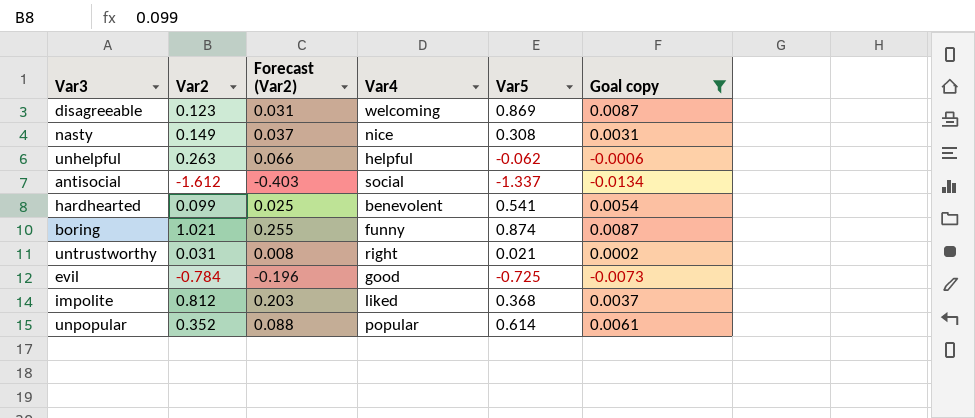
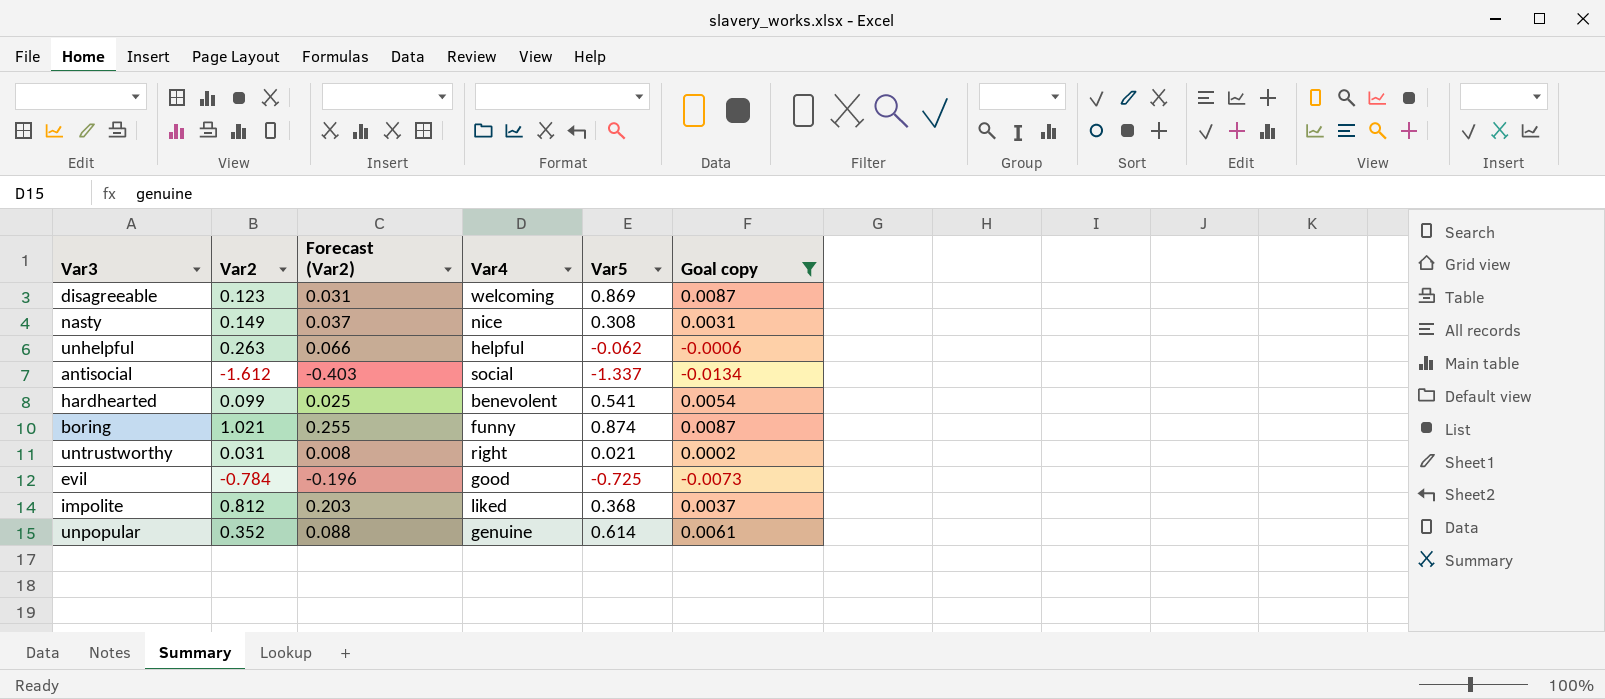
unpopular | Var4: popular -> genuine

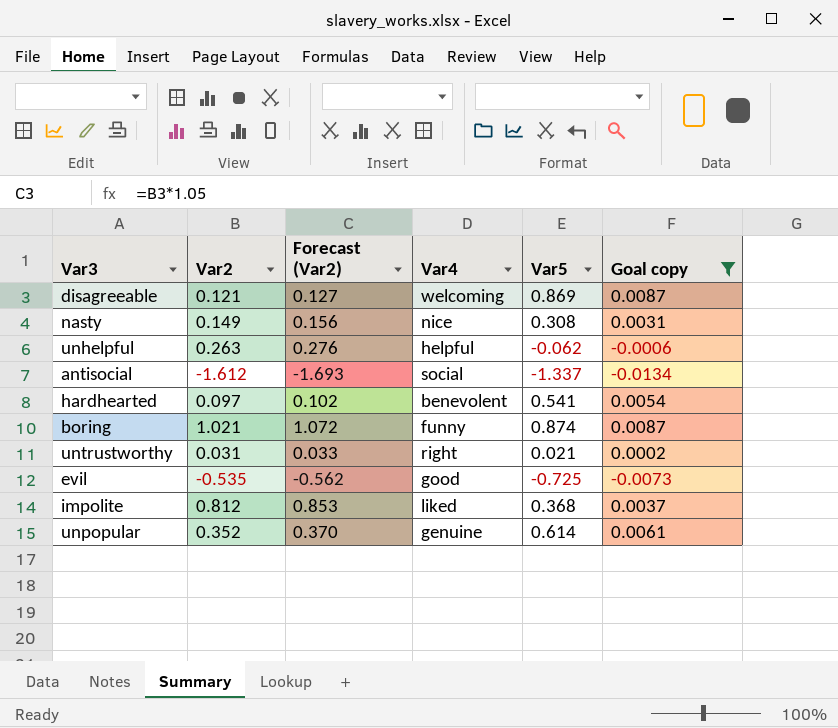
column Forecast (Var2) | formula: [Var2] * 0.25 -> [Var2] * 1.05
disagreeable | Var2: 0.123 -> 0.121
hardhearted | Var2: 0.099 -> 0.097
evil | Var2: -0.784 -> -0.535

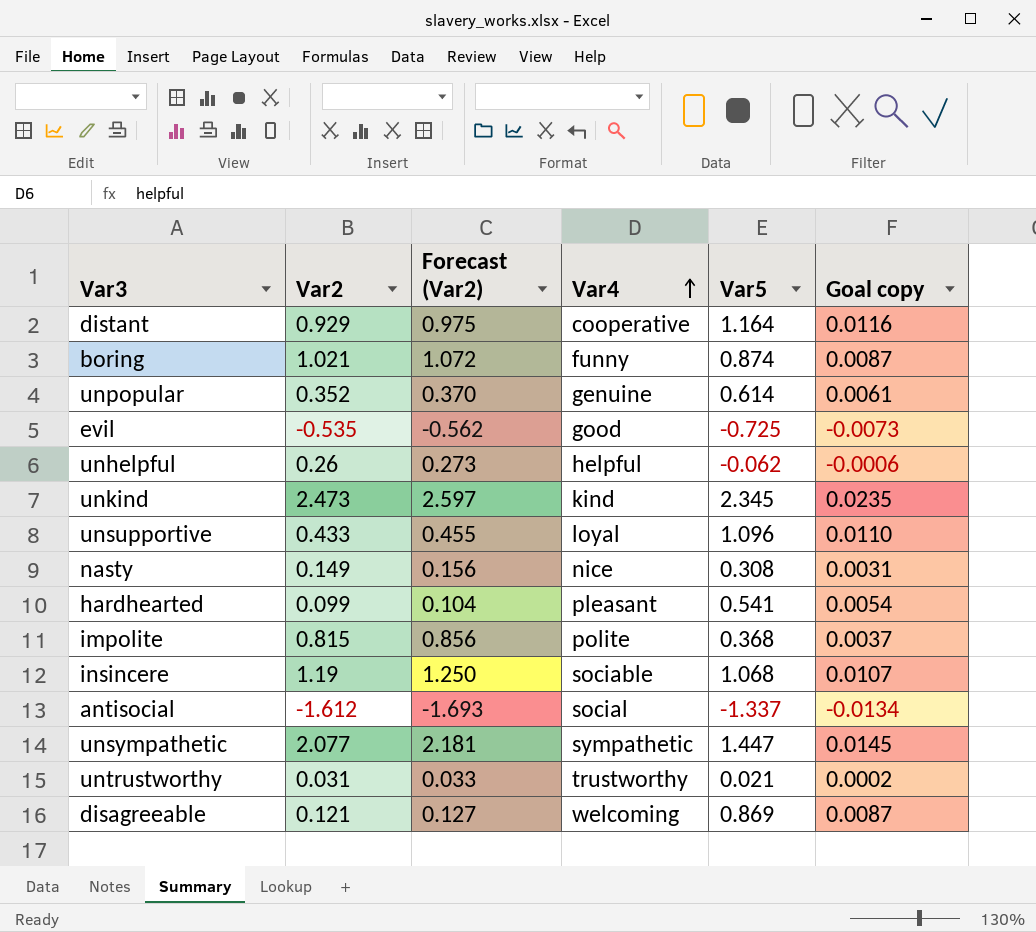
filter: Goal copy <= 0.0087 -> none
row order: none -> Var4 ascending
unhelpful | Var2: 0.263 -> 0.26
unhelpful | Forecast (Var2): 0.276 -> 0.273
hardhearted | Var2: 0.097 -> 0.099
hardhearted | Forecast (Var2): 0.102 -> 0.104
hardhearted | Var4: benevolent -> pleasant
impolite | Var2: 0.812 -> 0.815
impolite | Forecast (Var2): 0.853 -> 0.856
impolite | Var4: liked -> polite
untrustworthy | Var4: right -> trustworthy

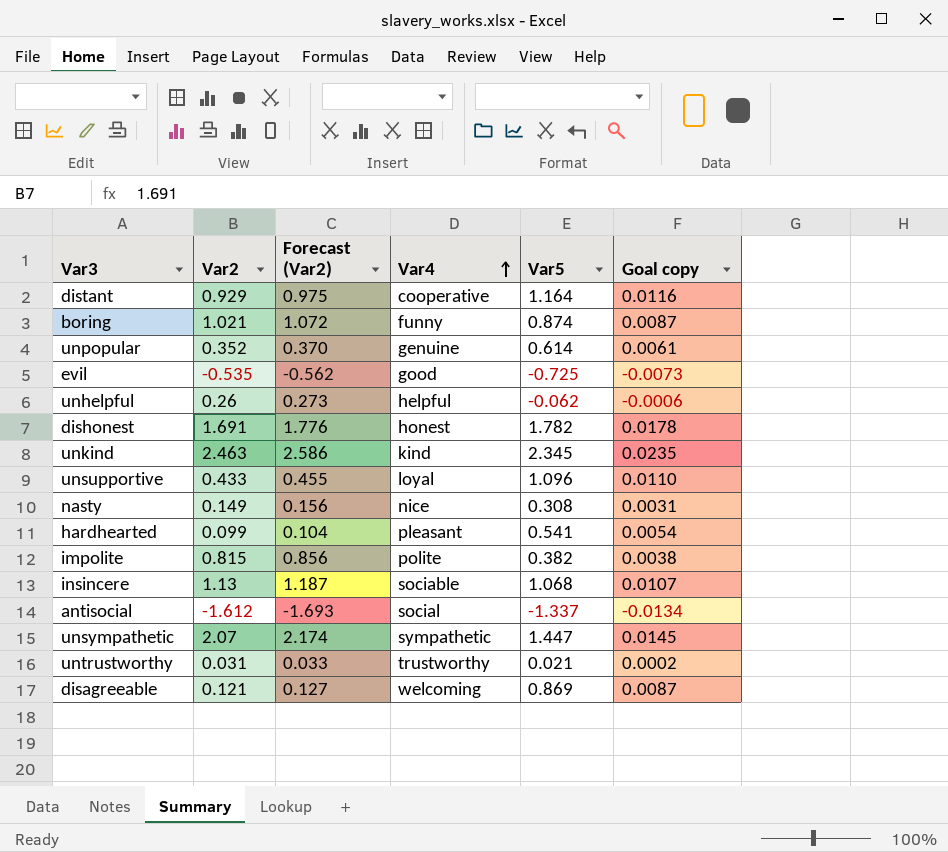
row dishonest: none -> 1.691 | 1.776 | honest | 1.782 | 0.0178
unkind | Var2: 2.473 -> 2.463
unkind | Forecast (Var2): 2.597 -> 2.586
impolite | Var5: 0.368 -> 0.382
impolite | Goal copy: 0.0037 -> 0.0038
insincere | Var2: 1.19 -> 1.13
insincere | Forecast (Var2): 1.250 -> 1.187
unsympathetic | Var2: 2.077 -> 2.07
unsympathetic | Forecast (Var2): 2.181 -> 2.174

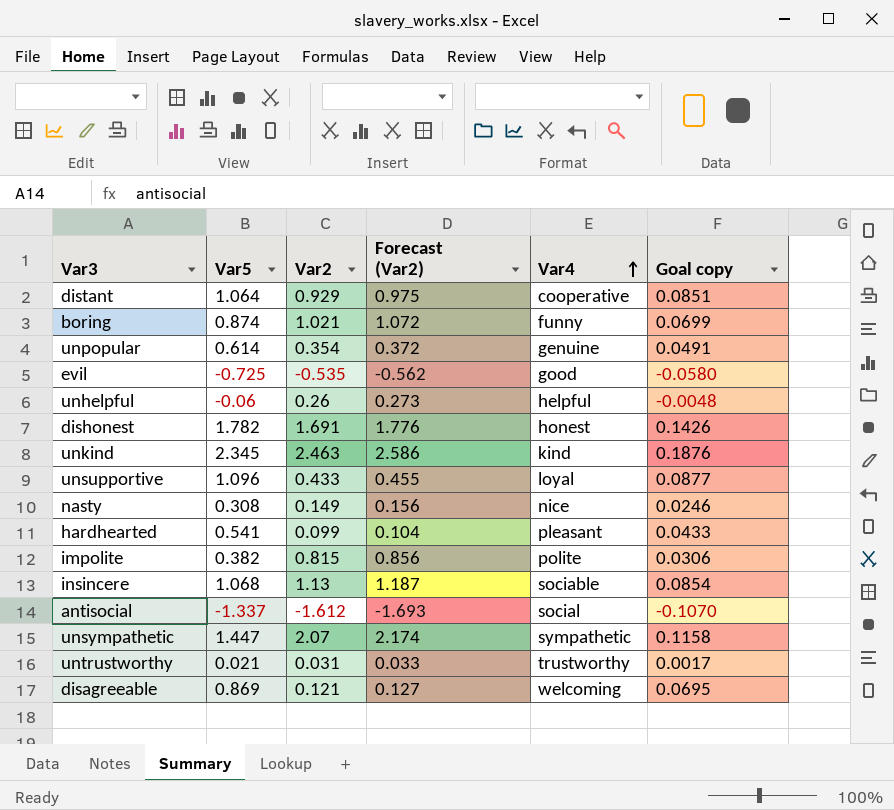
column Var5 | position: 5 -> 2
column Goal copy | formula: [Var5] * 0.01 -> [Var5] * 0.08
distant | Var5: 1.164 -> 1.064
unpopular | Var2: 0.352 -> 0.354
unpopular | Forecast (Var2): 0.370 -> 0.372
unhelpful | Var5: -0.062 -> -0.06

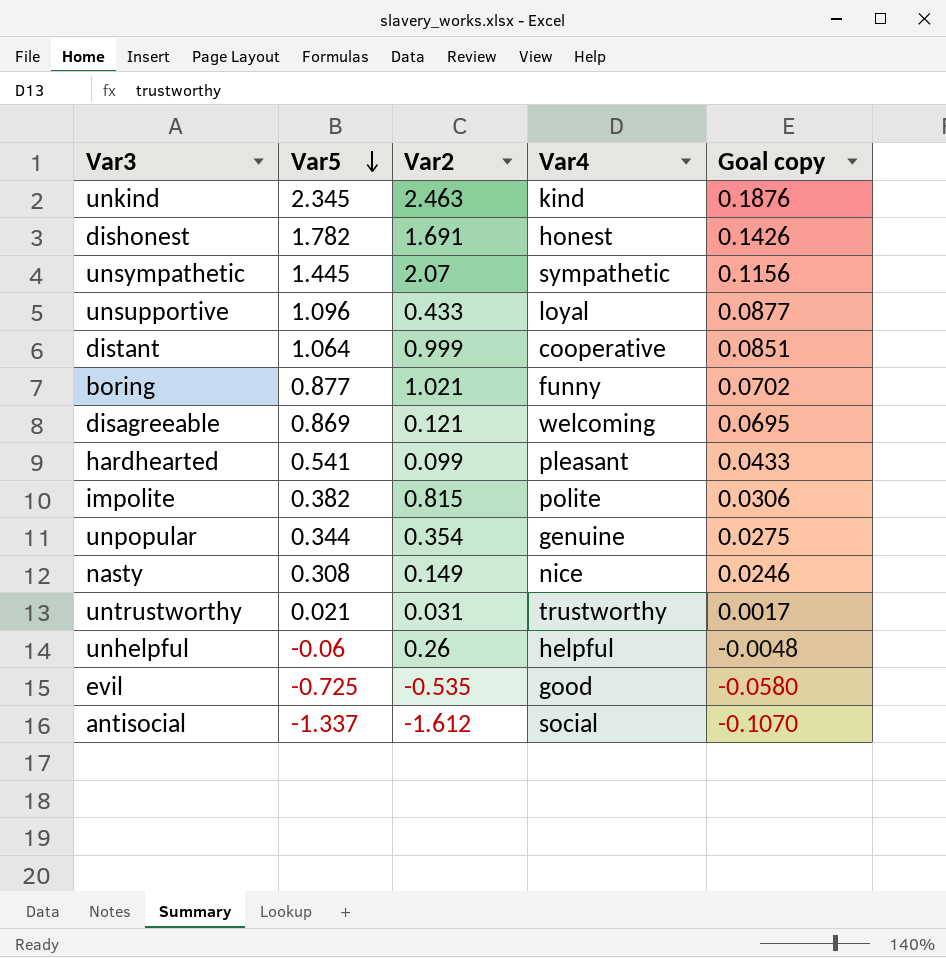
row order: Var4 ascending -> Var5 descending
column Forecast (Var2) | formula: [Var2] * 1.05 -> none
row insincere: 1.068 | 1.13 | 1.187 | sociable | 0.0854 -> none
unsympathetic | Var5: 1.447 -> 1.445
unsympathetic | Goal copy: 0.1158 -> 0.1156
distant | Var2: 0.929 -> 0.999
boring | Var5: 0.874 -> 0.877
boring | Goal copy: 0.0699 -> 0.0702
unpopular | Var5: 0.614 -> 0.344
unpopular | Goal copy: 0.0491 -> 0.0275

